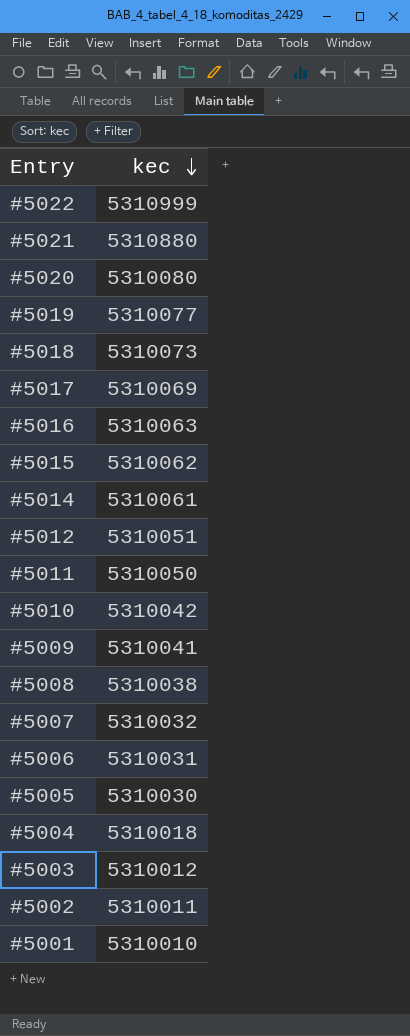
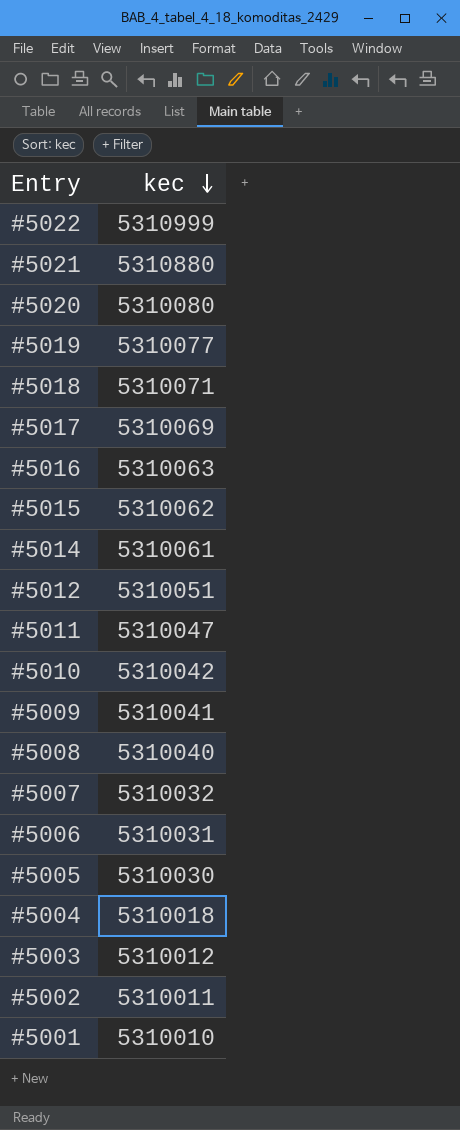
#5018 | kec: 5310073 -> 5310071
#5011 | kec: 5310050 -> 5310047
#5008 | kec: 5310038 -> 5310040

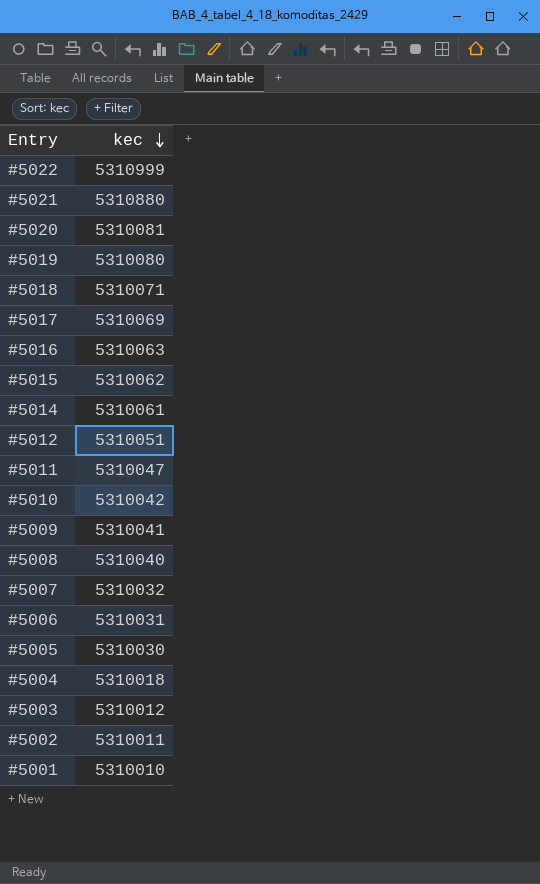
#5020 | kec: 5310080 -> 5310081
#5019 | kec: 5310077 -> 5310080

